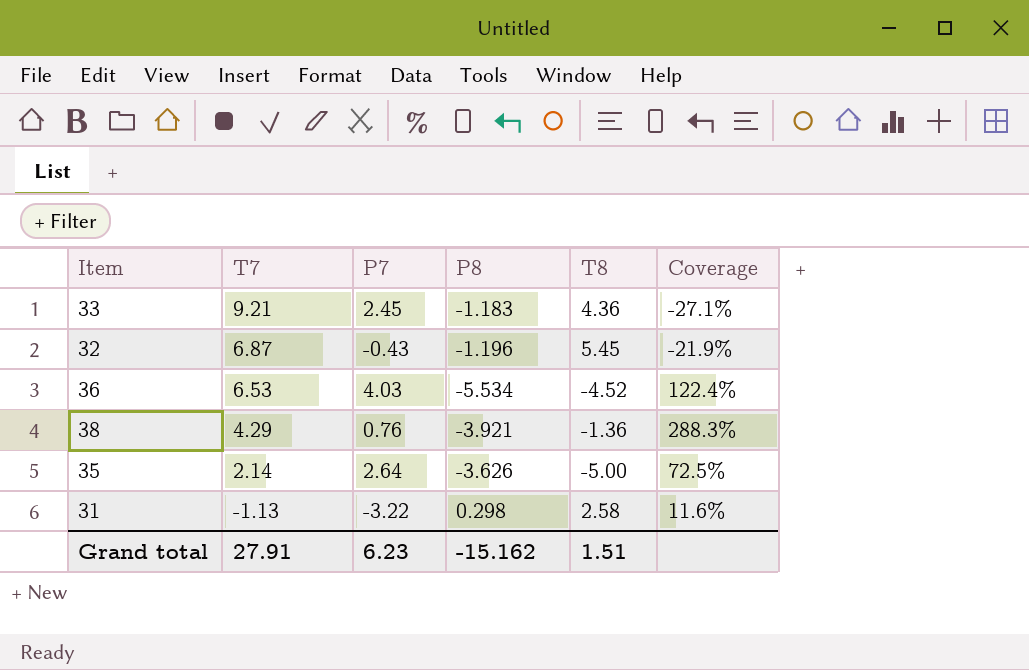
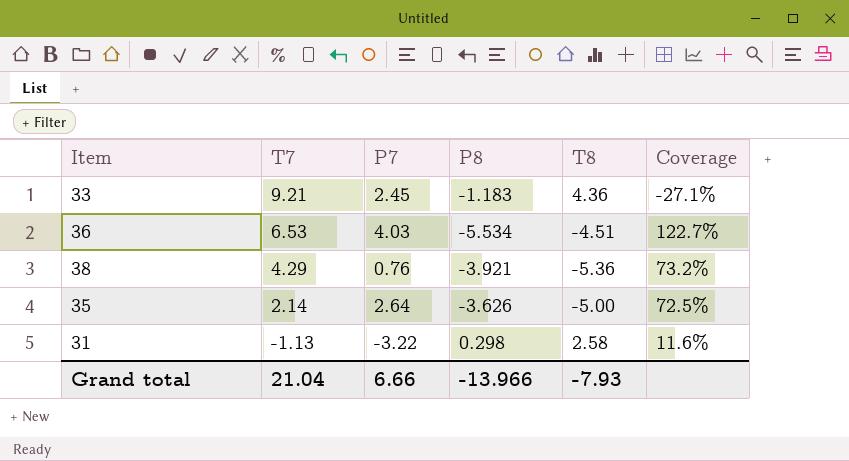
row 32: 6.87 | -0.43 | -1.196 | 5.45 | -21.9% -> none
36 | T8: -4.52 -> -4.51
36 | Coverage: 122.4% -> 122.7%
38 | T8: -1.36 -> -5.36
38 | Coverage: 288.3% -> 73.2%
Grand total | T7: 27.91 -> 21.04
Grand total | P7: 6.23 -> 6.66
Grand total | P8: -15.162 -> -13.966
Grand total | T8: 1.51 -> -7.93

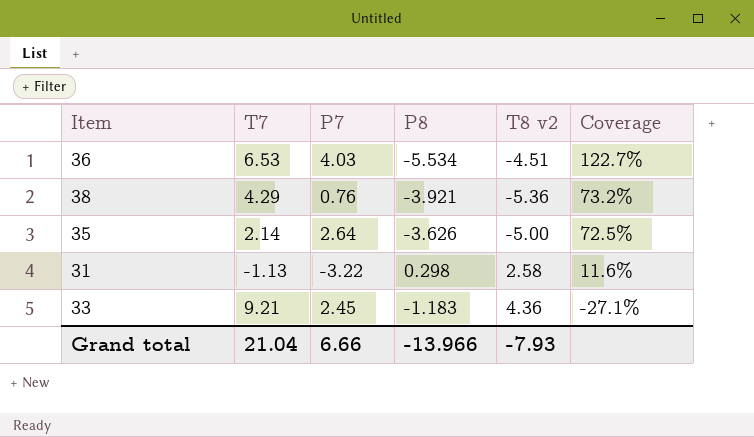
row order: T7 descending -> Coverage descending
column name: T8 -> T8 v2

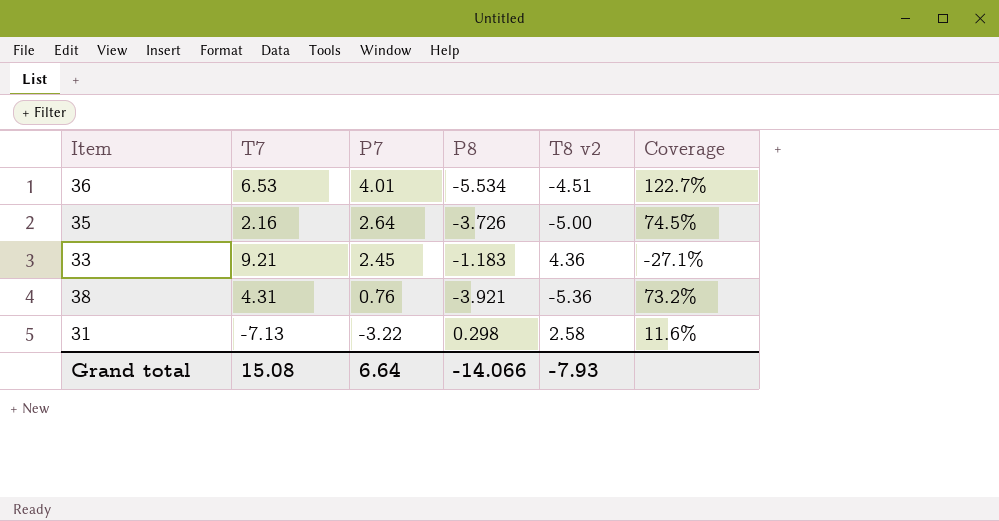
row order: Coverage descending -> P7 descending
36 | P7: 4.03 -> 4.01
35 | T7: 2.14 -> 2.16
35 | P8: -3.626 -> -3.726
35 | Coverage: 72.5% -> 74.5%
38 | T7: 4.29 -> 4.31
31 | T7: -1.13 -> -7.13
Grand total | T7: 21.04 -> 15.08
Grand total | P7: 6.66 -> 6.64
Grand total | P8: -13.966 -> -14.066

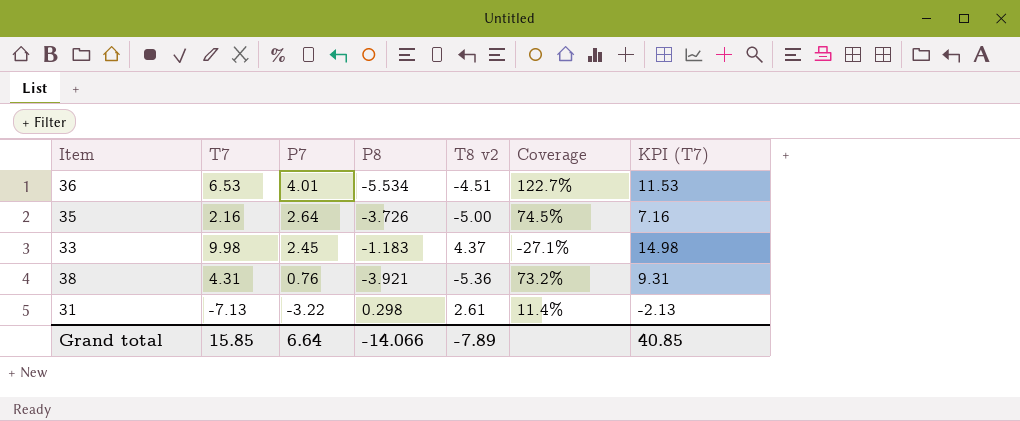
column KPI (T7) | formula: none -> [T7] + 5
33 | T7: 9.21 -> 9.98
33 | T8 v2: 4.36 -> 4.37
31 | T8 v2: 2.58 -> 2.61
31 | Coverage: 11.6% -> 11.4%
Grand total | T7: 15.08 -> 15.85
Grand total | T8 v2: -7.93 -> -7.89

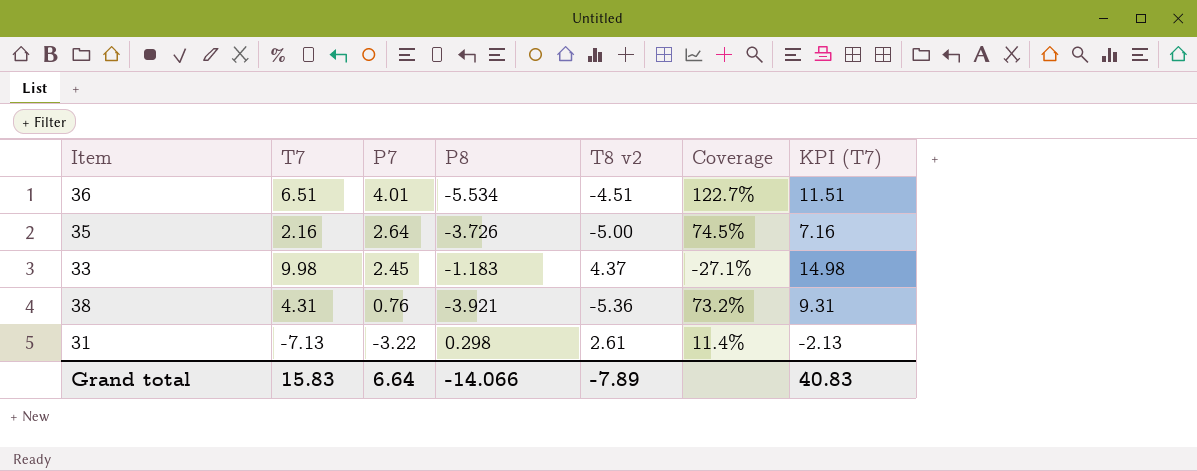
36 | T7: 6.53 -> 6.51
36 | KPI (T7): 11.53 -> 11.51
Grand total | T7: 15.85 -> 15.83
Grand total | KPI (T7): 40.85 -> 40.83

